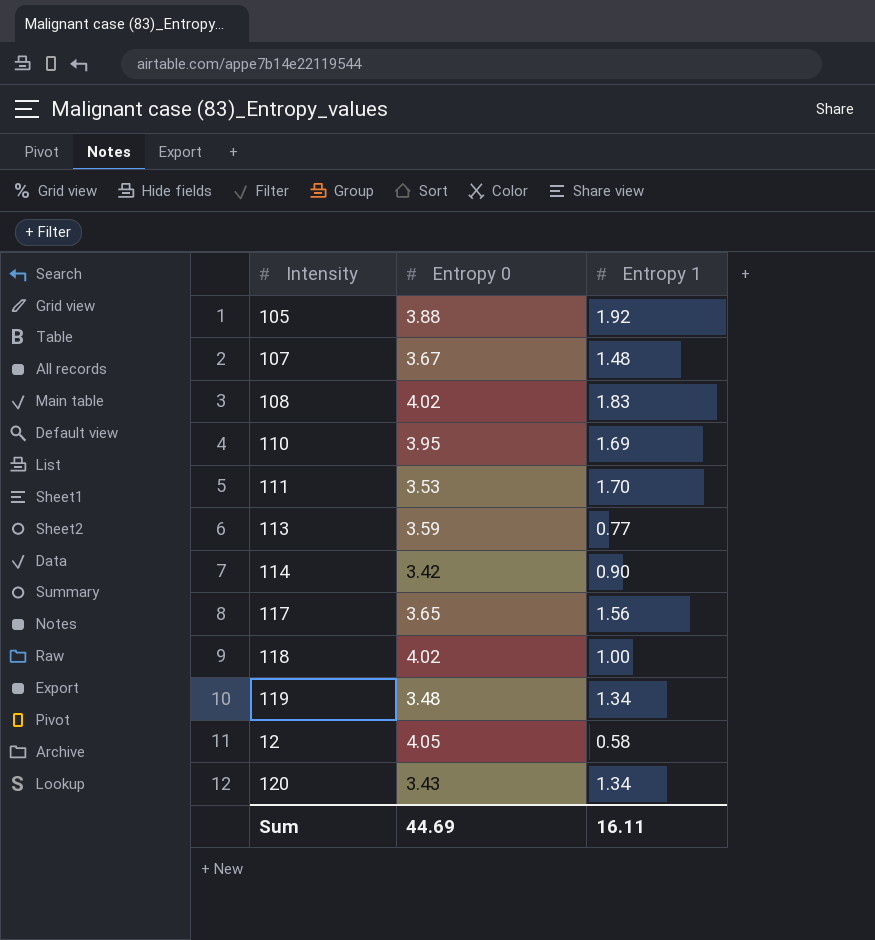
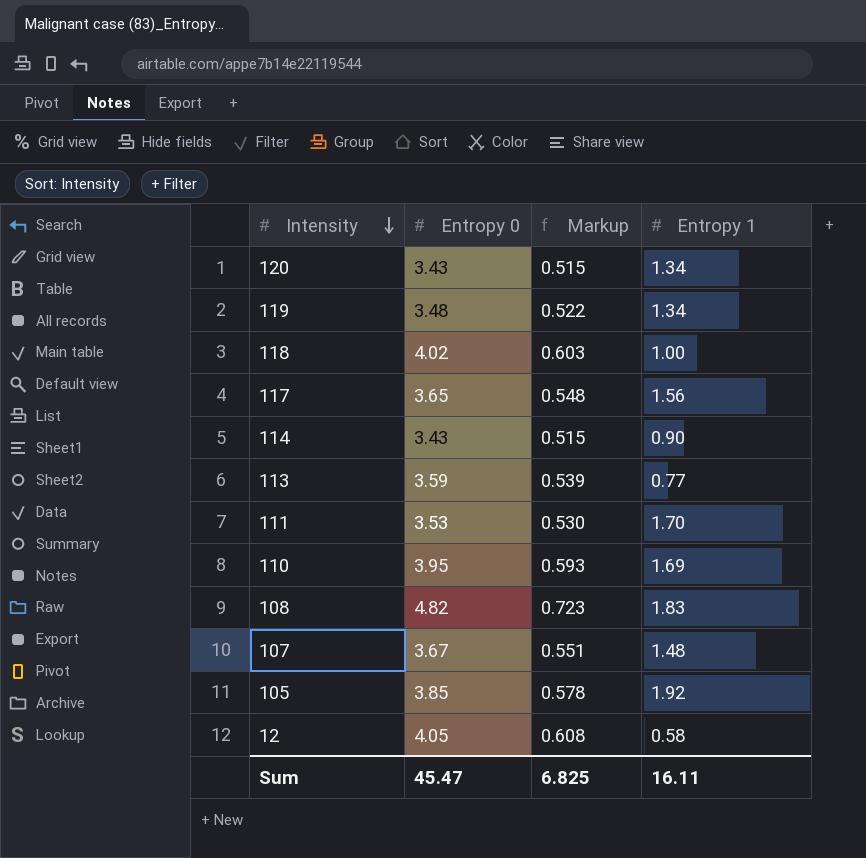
row order: none -> Intensity descending
column Markup | formula: none -> [Entropy 0] * 0.15
114 | Entropy 0: 3.42 -> 3.43
108 | Entropy 0: 4.02 -> 4.82
105 | Entropy 0: 3.88 -> 3.85
Sum | Entropy 0: 44.69 -> 45.47

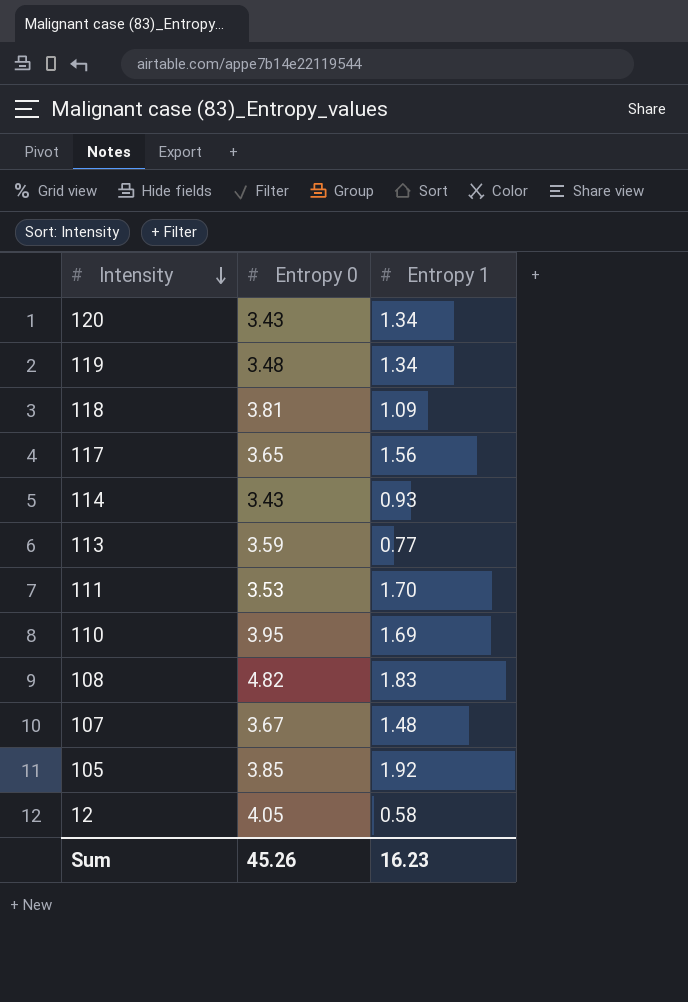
column Markup | formula: [Entropy 0] * 0.15 -> none
118 | Entropy 0: 4.02 -> 3.81
118 | Entropy 1: 1.00 -> 1.09
114 | Entropy 1: 0.90 -> 0.93
Sum | Entropy 0: 45.47 -> 45.26
Sum | Entropy 1: 16.11 -> 16.23

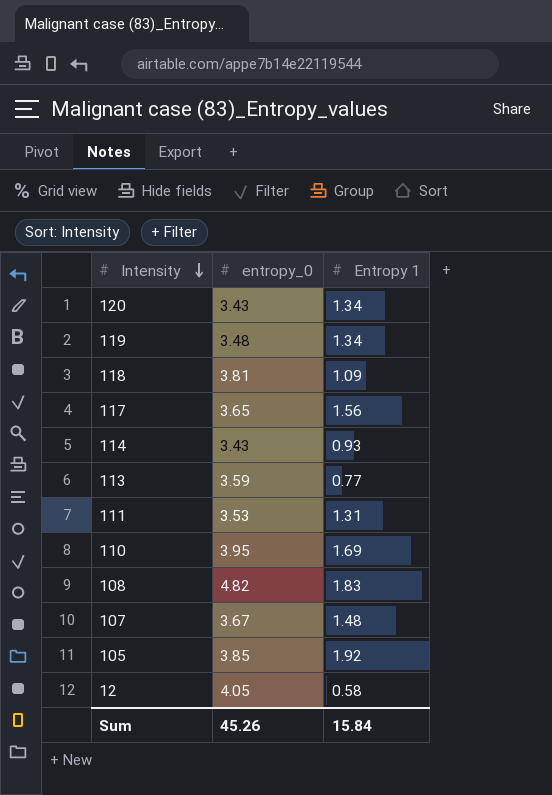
column name: Entropy 0 -> entropy_0
111 | Entropy 1: 1.70 -> 1.31
Sum | Entropy 1: 16.23 -> 15.84

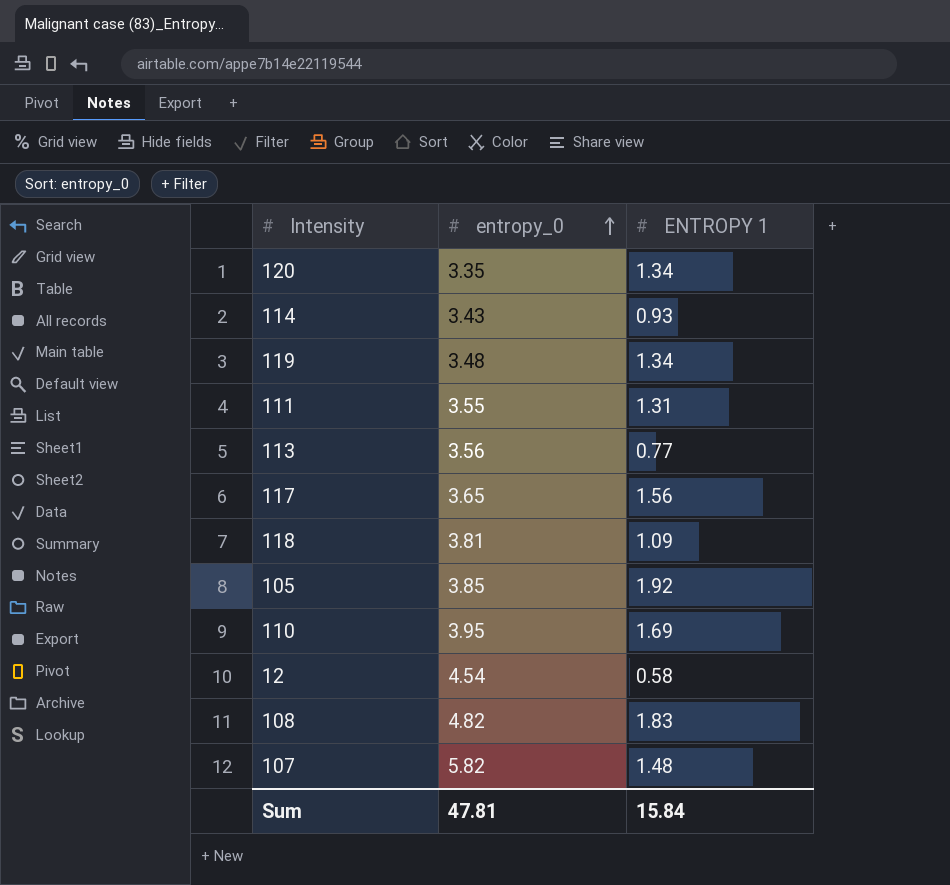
row order: Intensity descending -> entropy_0 ascending
column name: Entropy 1 -> ENTROPY 1
120 | entropy_0: 3.43 -> 3.35
111 | entropy_0: 3.53 -> 3.55
113 | entropy_0: 3.59 -> 3.56
12 | entropy_0: 4.05 -> 4.54
107 | entropy_0: 3.67 -> 5.82
Sum | entropy_0: 45.26 -> 47.81

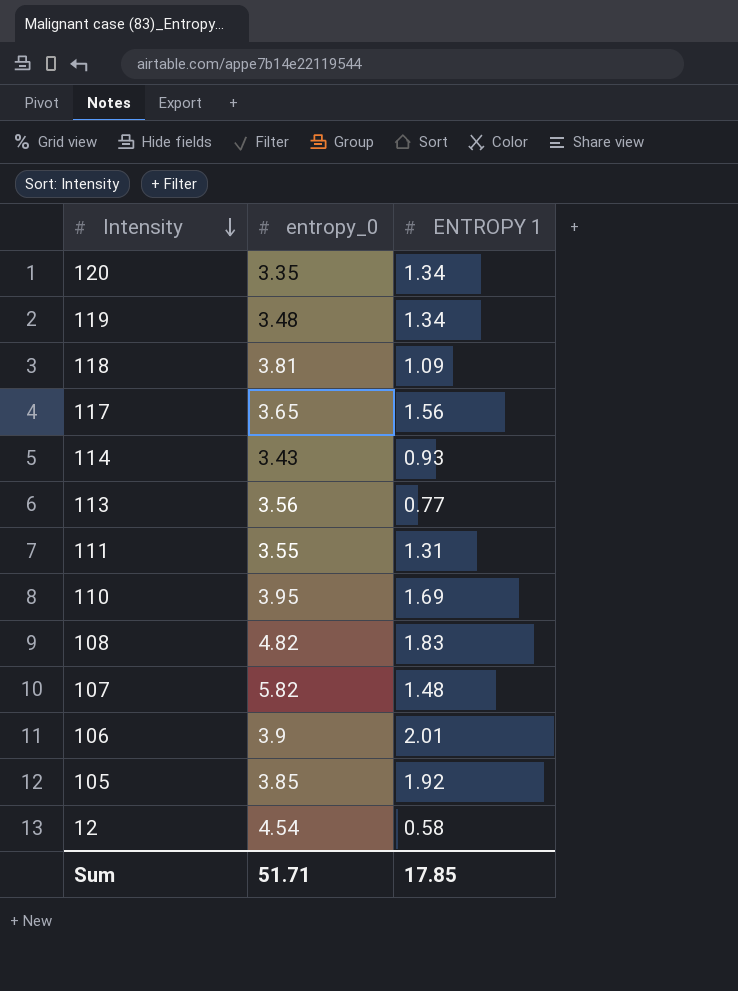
row order: entropy_0 ascending -> Intensity descending
row 106: none -> 3.9 | 2.01
Sum | entropy_0: 47.81 -> 51.71
Sum | ENTROPY 1: 15.84 -> 17.85

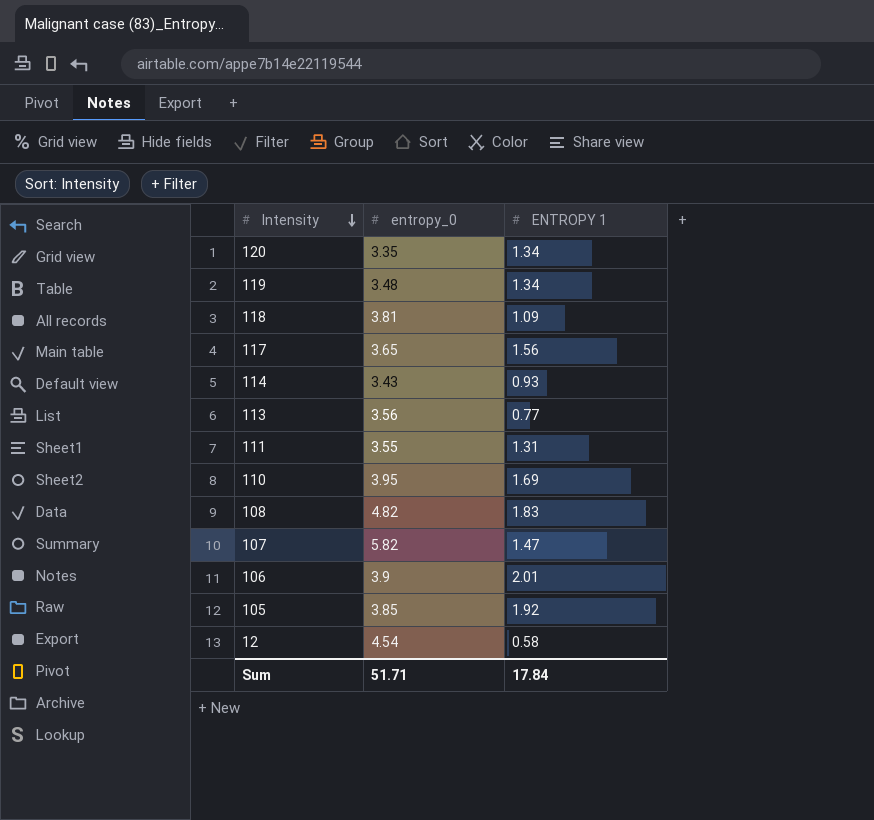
107 | ENTROPY 1: 1.48 -> 1.47
Sum | ENTROPY 1: 17.85 -> 17.84

